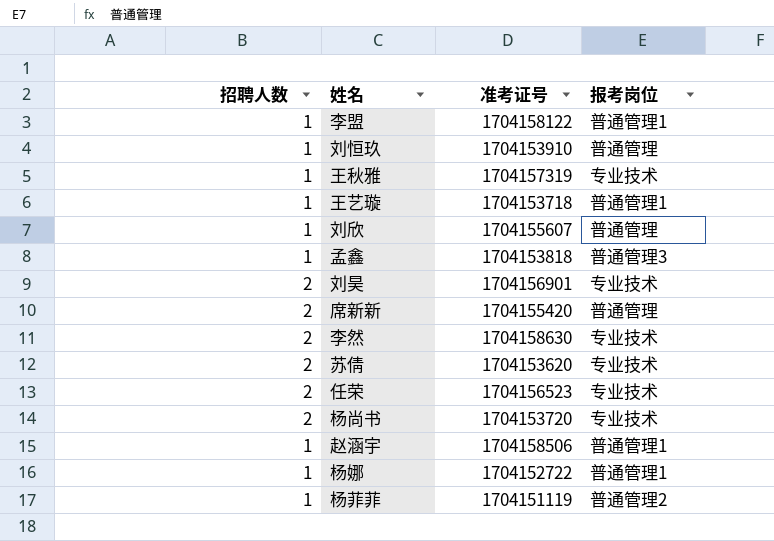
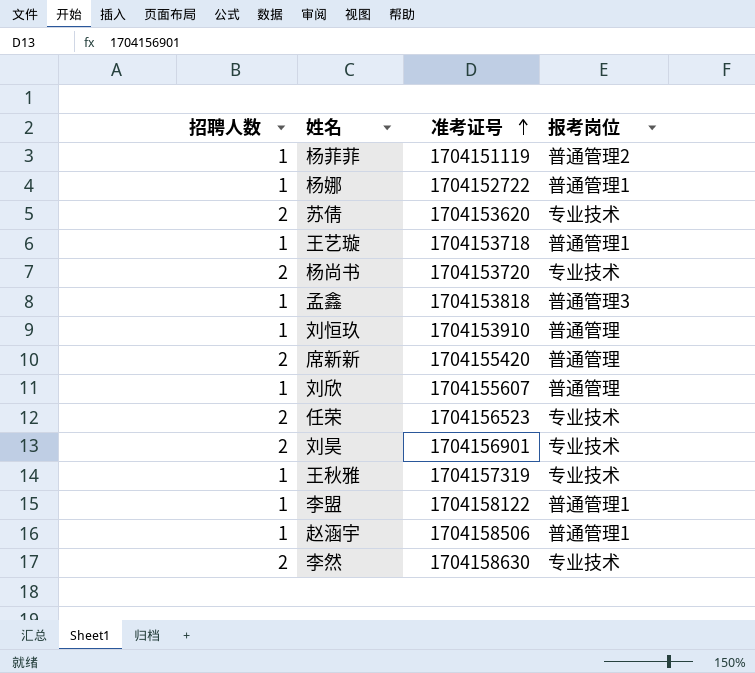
row order: none -> 准考证号 ascending

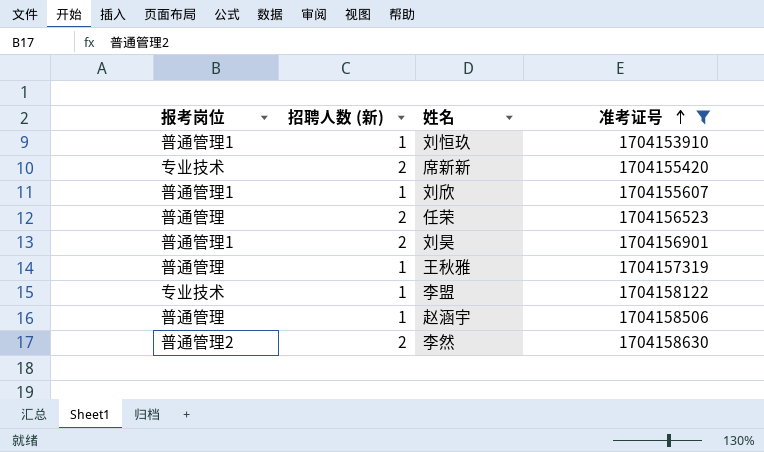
filter: none -> 准考证号 >= 1704153910
column 报考岗位 | position: 4 -> 1
column name: 招聘人数 -> 招聘人数 (新)
刘恒玖 | 报考岗位: 普通管理 -> 普通管理1
席新新 | 报考岗位: 普通管理 -> 专业技术
刘欣 | 报考岗位: 普通管理 -> 普通管理1
任荣 | 报考岗位: 专业技术 -> 普通管理
刘昊 | 报考岗位: 专业技术 -> 普通管理1
王秋雅 | 报考岗位: 专业技术 -> 普通管理
李盟 | 报考岗位: 普通管理1 -> 专业技术
赵涵宇 | 报考岗位: 普通管理1 -> 普通管理
李然 | 报考岗位: 专业技术 -> 普通管理2

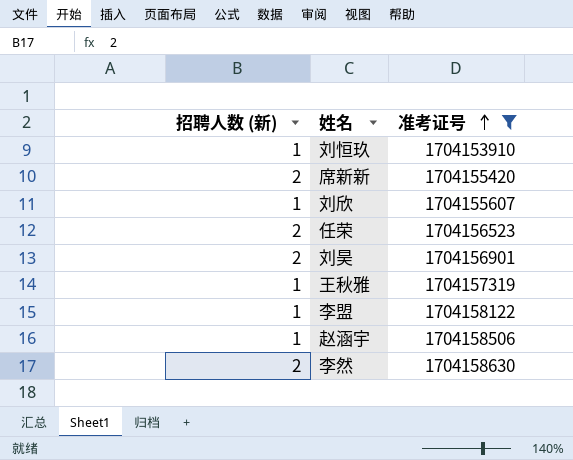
column 报考岗位 | position: 1 -> none

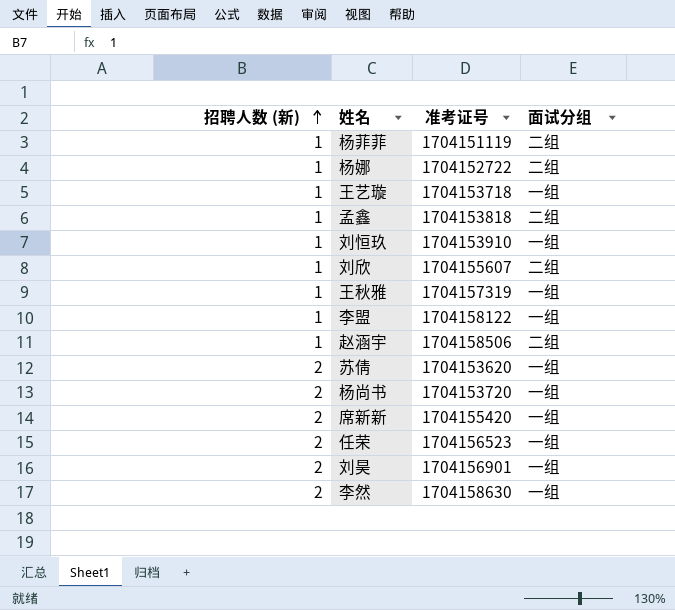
filter: 准考证号 >= 1704153910 -> none
row order: 准考证号 ascending -> 招聘人数 (新) ascending
column 面试分组 | position: none -> 4

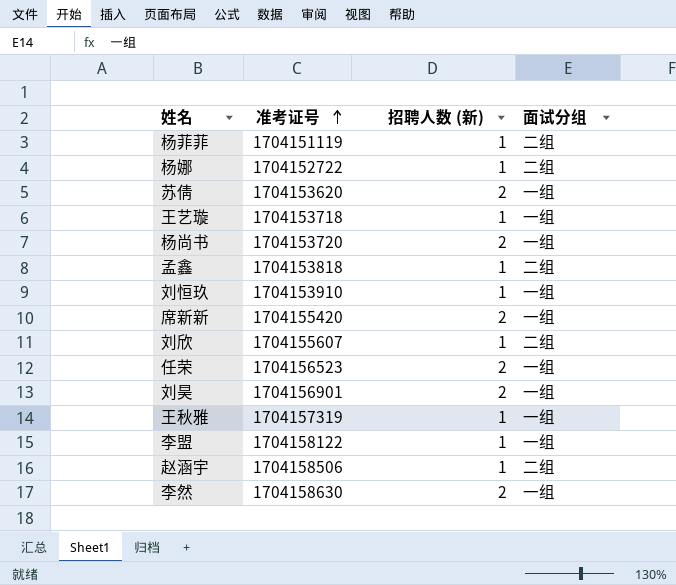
row order: 招聘人数 (新) ascending -> 准考证号 ascending
column 招聘人数 (新) | position: 1 -> 3

